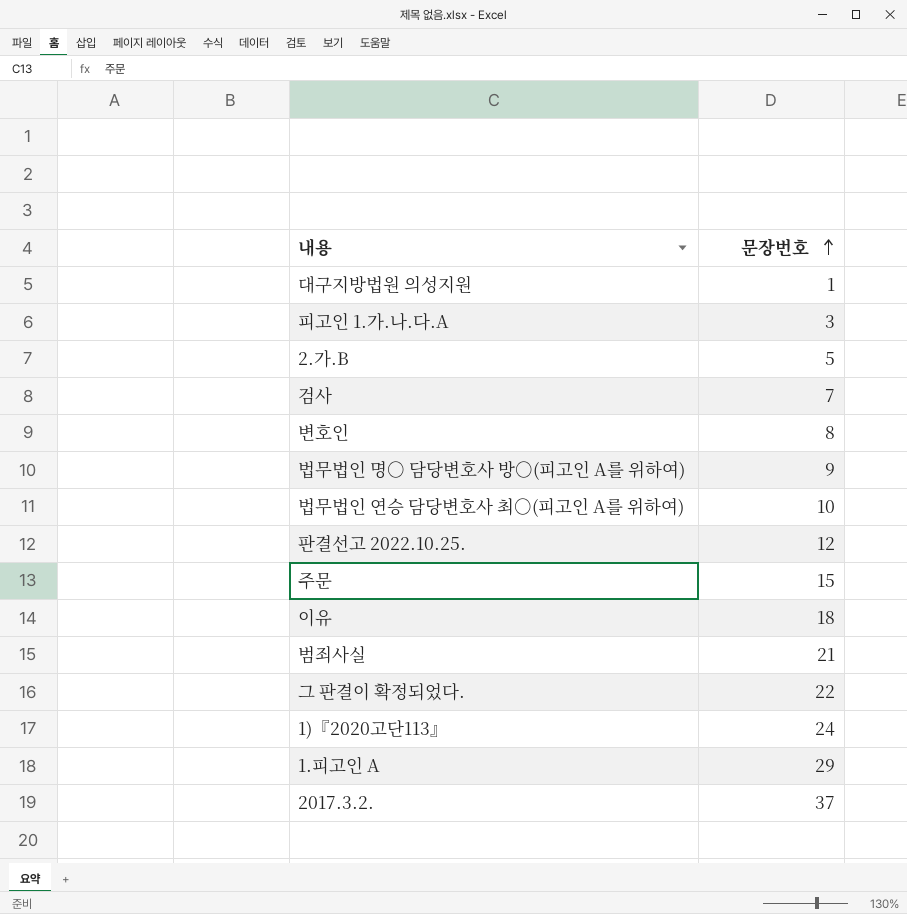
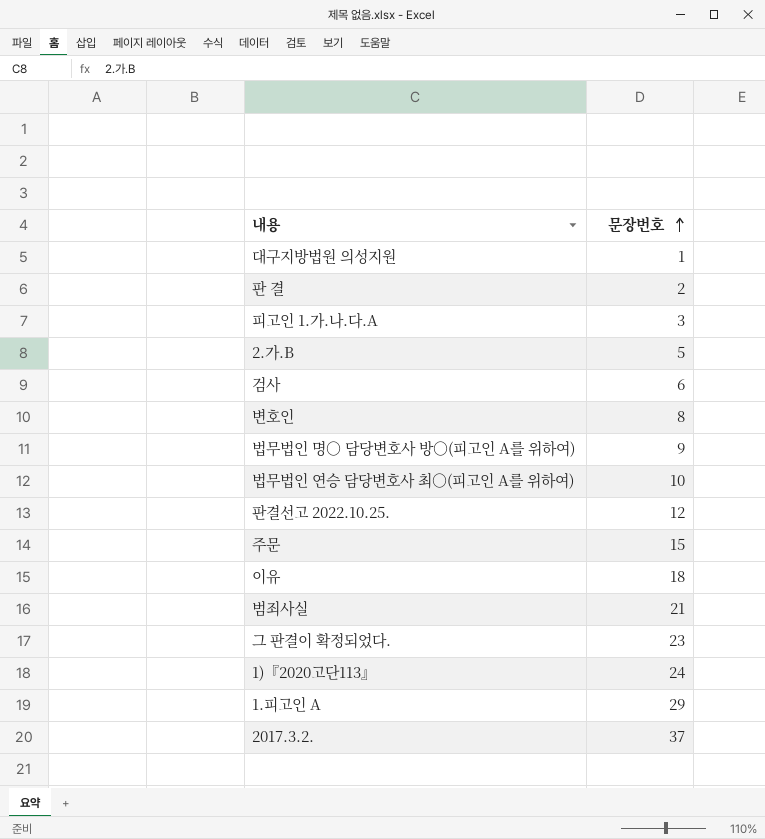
row 판 결: none -> 2
검사 | 문장번호: 7 -> 6
그 판결이 확정되었다. | 문장번호: 22 -> 23

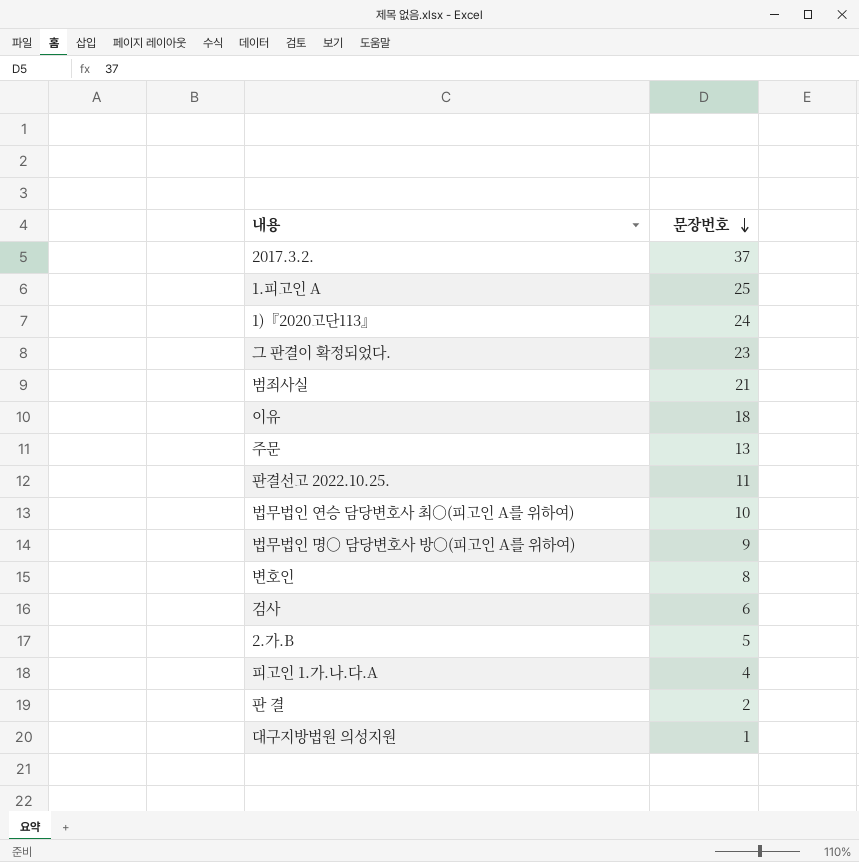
row order: 문장번호 ascending -> 문장번호 descending
1.피고인 A | 문장번호: 29 -> 25
주문 | 문장번호: 15 -> 13
판결선고 2022.10.25. | 문장번호: 12 -> 11
피고인 1.가.나.다.A | 문장번호: 3 -> 4

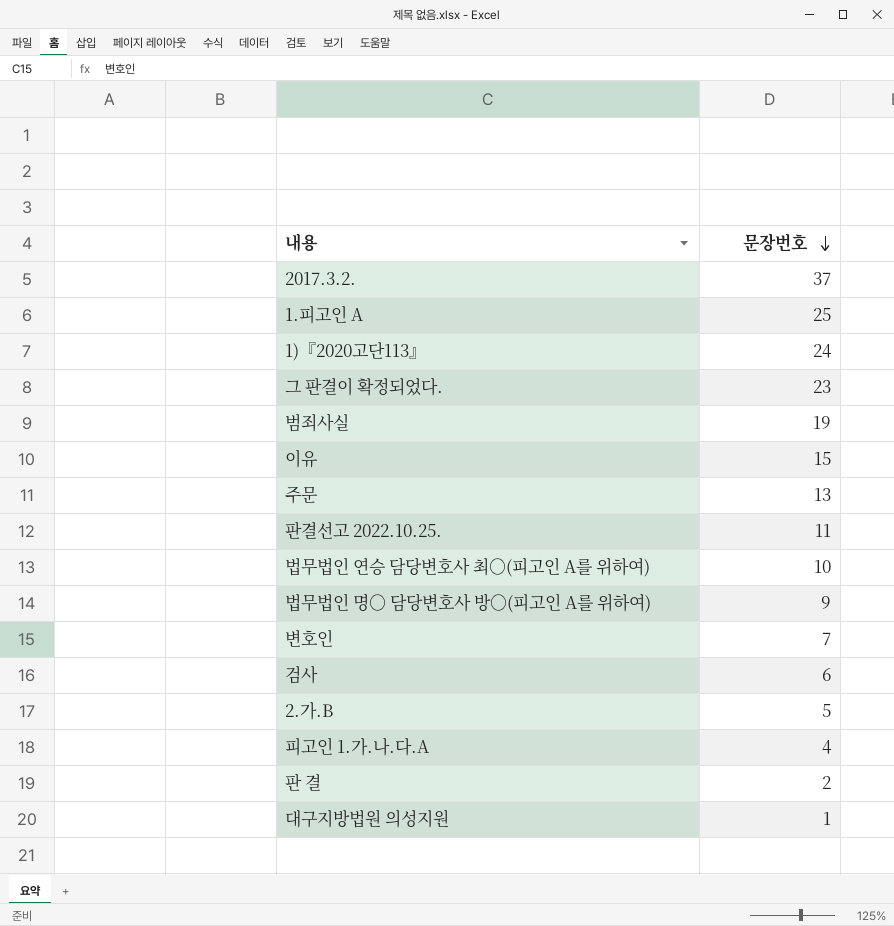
범죄사실 | 문장번호: 21 -> 19
이유 | 문장번호: 18 -> 15
변호인 | 문장번호: 8 -> 7

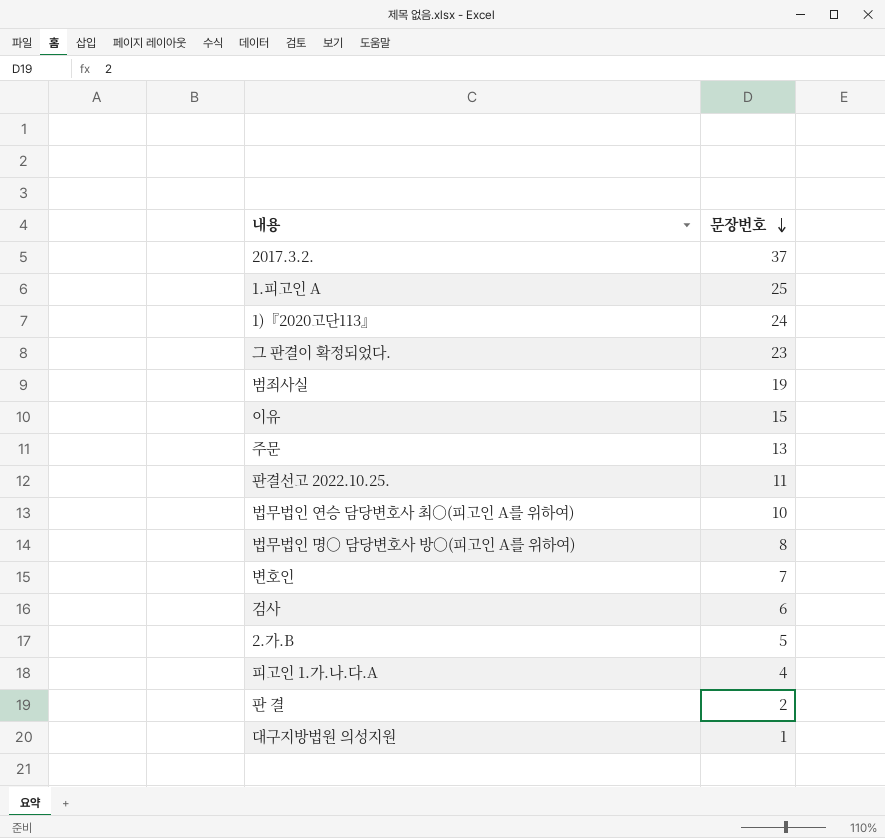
법무법인 명○ 담당변호사 방○(피고인 A를 위하여) | 문장번호: 9 -> 8

